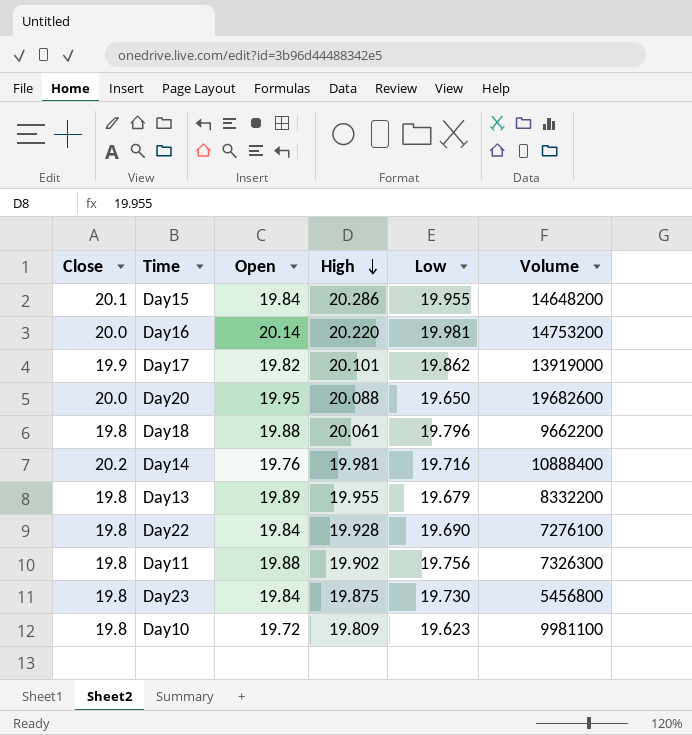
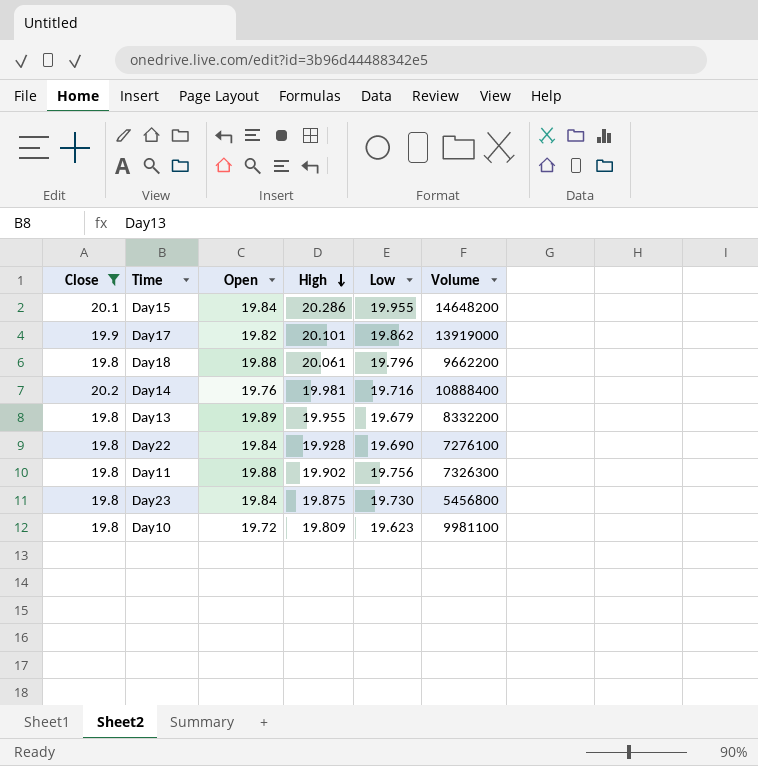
filter: none -> Close != 20.0

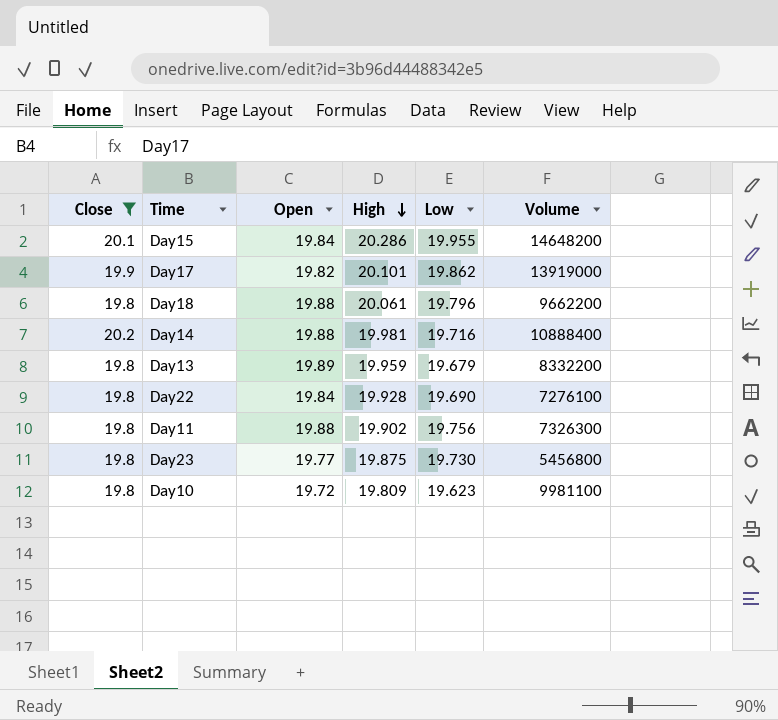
Day14 | Open: 19.76 -> 19.88
Day13 | High: 19.955 -> 19.959
Day23 | Open: 19.84 -> 19.77

